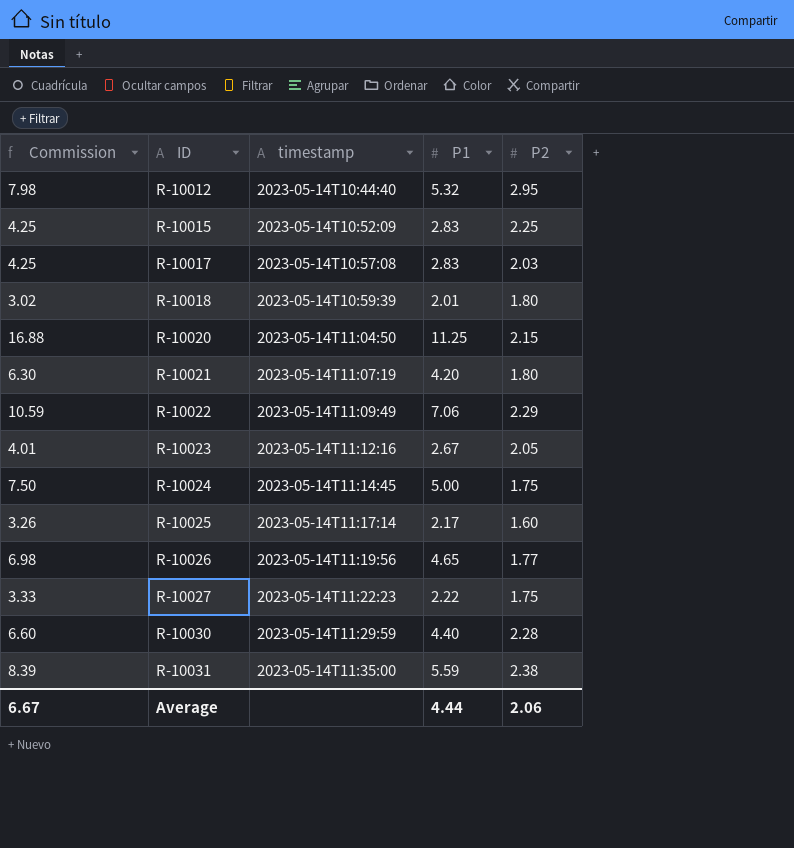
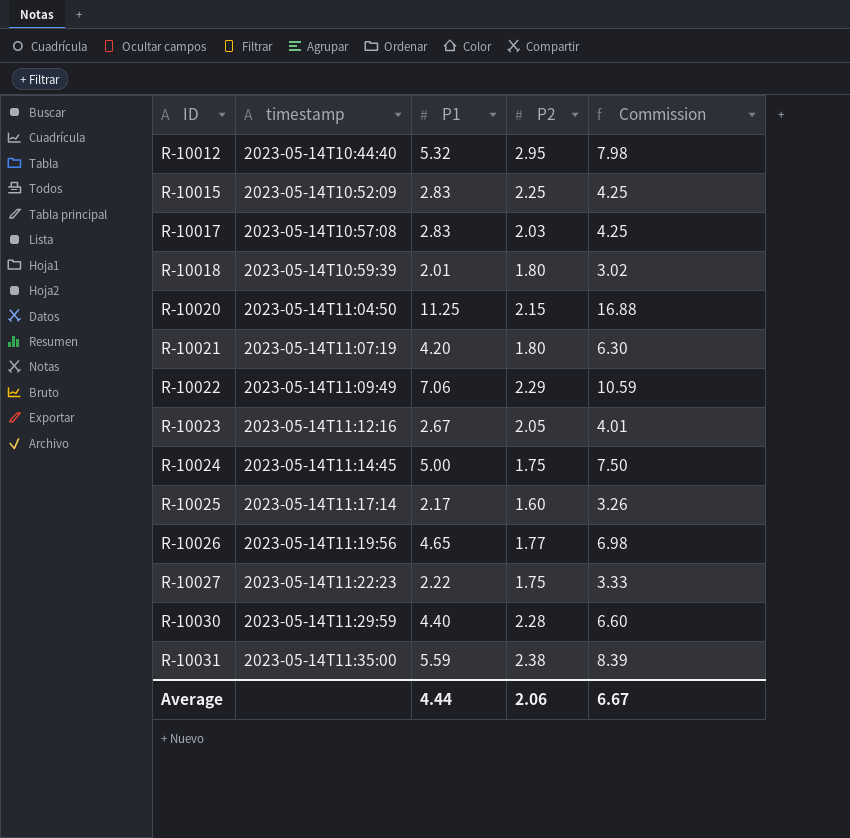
column Commission | position: 1 -> 5

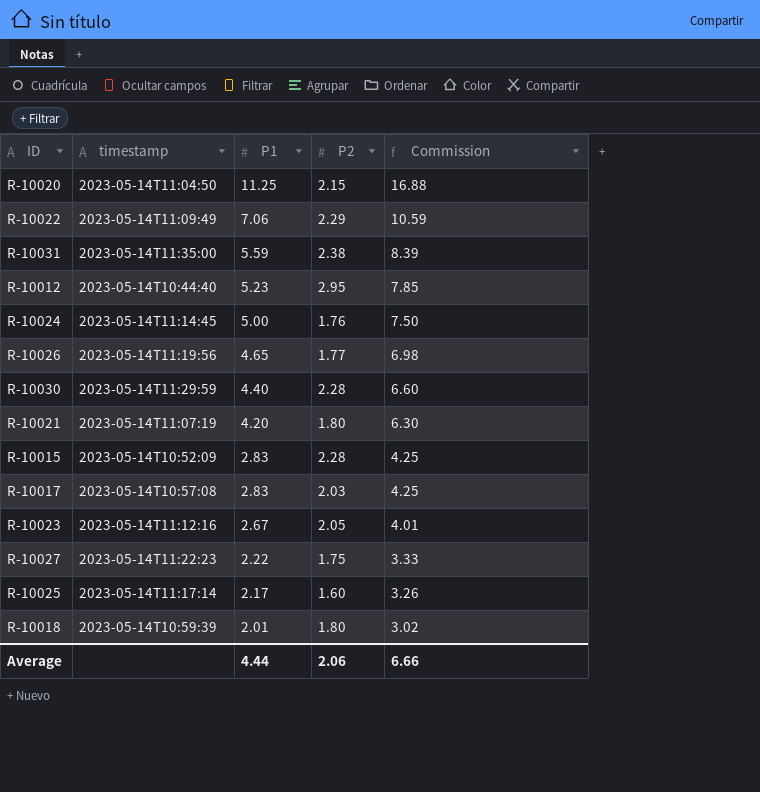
row order: ID ascending -> P1 descending
R-10012 | P1: 5.32 -> 5.23
R-10012 | Commission: 7.98 -> 7.85
R-10024 | P2: 1.75 -> 1.76
R-10015 | P2: 2.25 -> 2.28
Average | Commission: 6.67 -> 6.66

